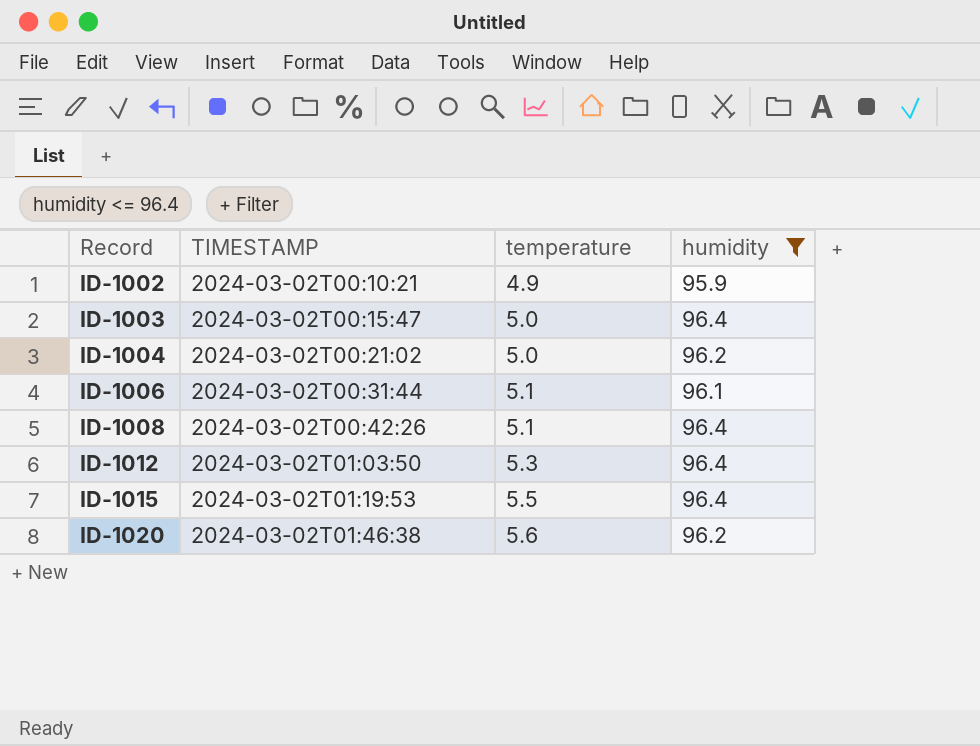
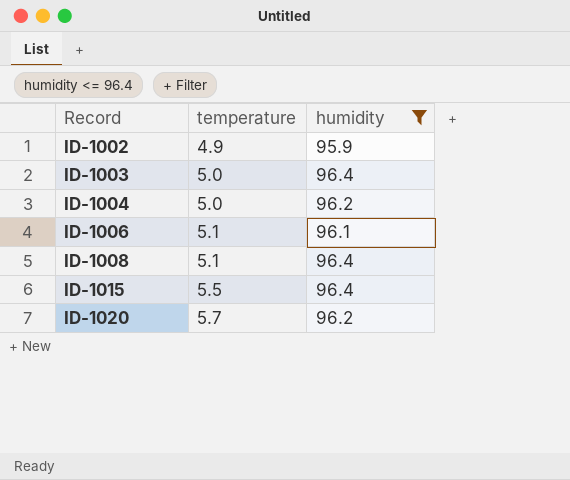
column TIMESTAMP | position: 2 -> none
row ID-1012: 2024-03-02T01:03:50 | 5.3 | 96.4 -> none
ID-1020 | temperature: 5.6 -> 5.7

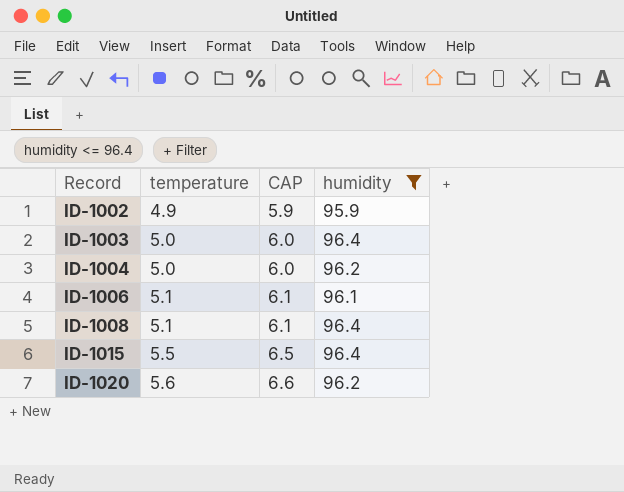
column CAP | formula: none -> [temperature] + 1
ID-1020 | temperature: 5.7 -> 5.6

